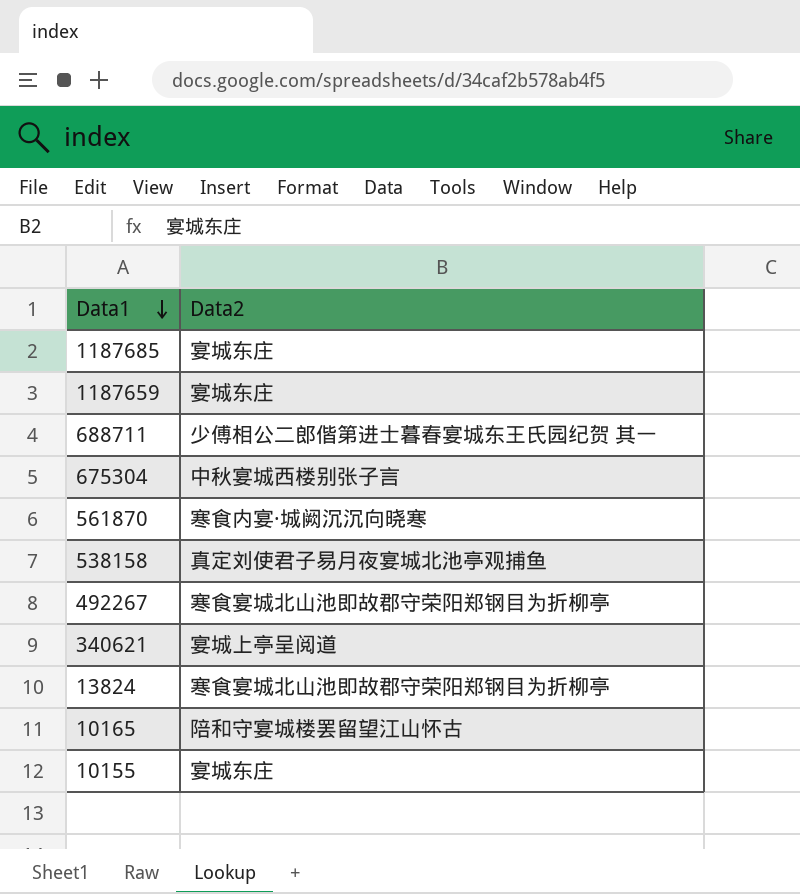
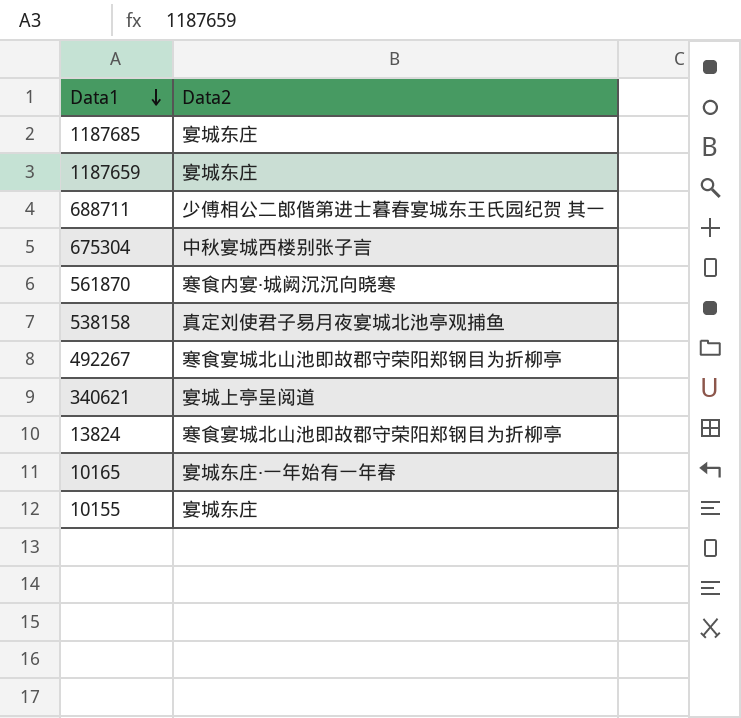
10165 | Data2: 陪和守宴城楼罢留望江山怀古 -> 宴城东庄·一年始有一年春

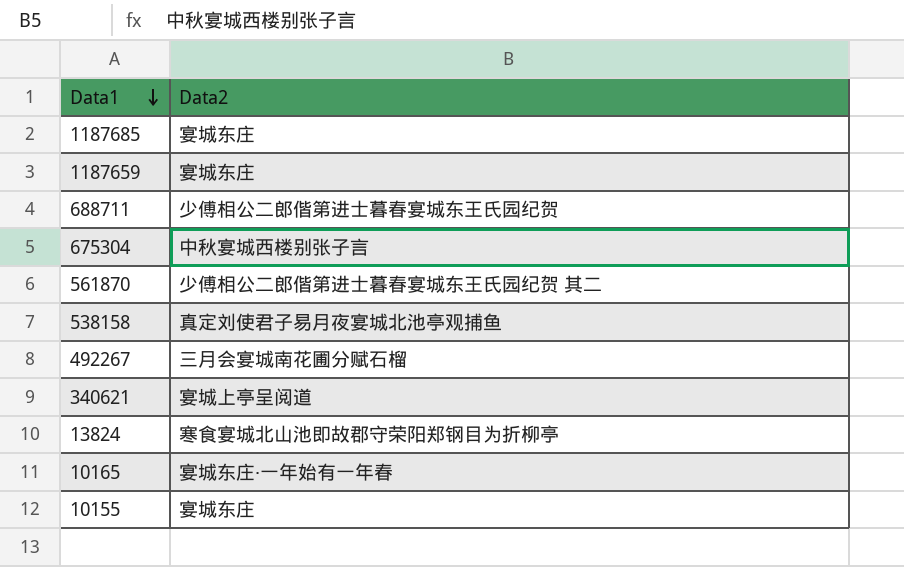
688711 | Data2: 少傅相公二郎偕第进士暮春宴城东王氏园纪贺 其一 -> 少傅相公二郎偕第进士暮春宴城东王氏园纪贺
561870 | Data2: 寒食内宴·城阙沉沉向晓寒 -> 少傅相公二郎偕第进士暮春宴城东王氏园纪贺 其二
492267 | Data2: 寒食宴城北山池即故郡守荣阳郑钢目为折柳亭 -> 三月会宴城南花圃分赋石榴

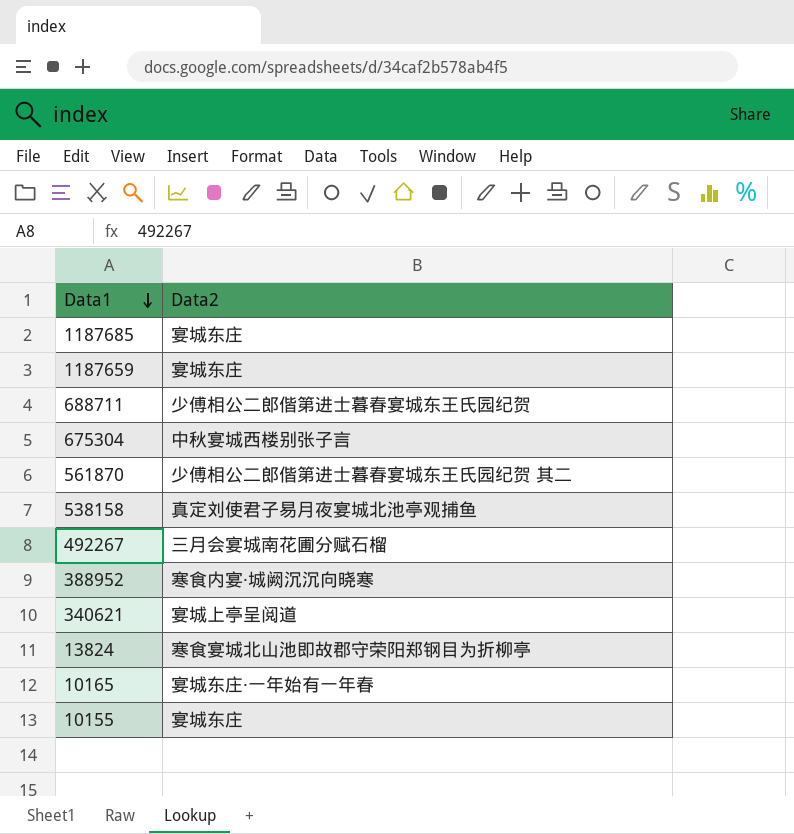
row 388952: none -> 寒食内宴·城阙沉沉向晓寒

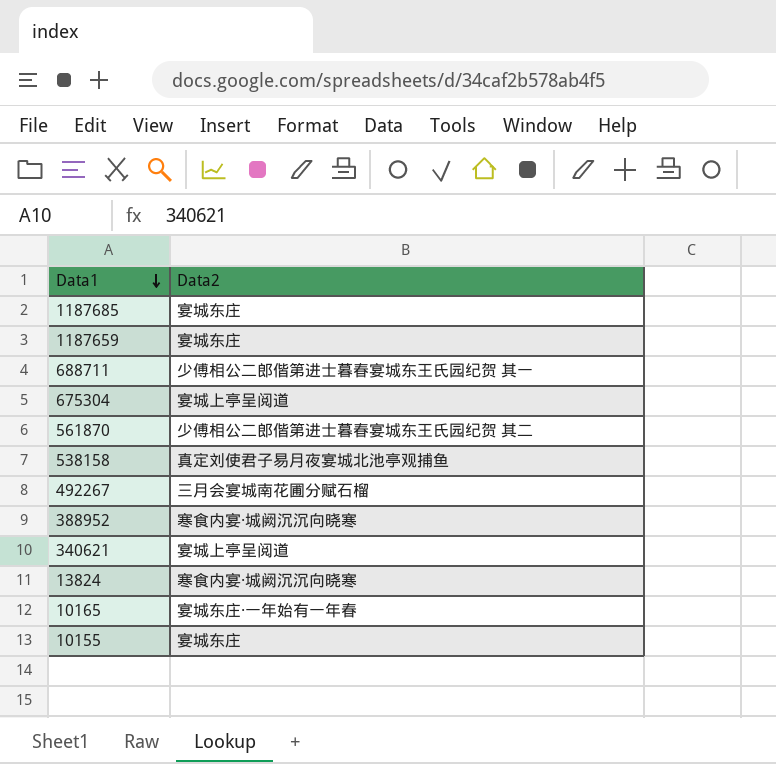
688711 | Data2: 少傅相公二郎偕第进士暮春宴城东王氏园纪贺 -> 少傅相公二郎偕第进士暮春宴城东王氏园纪贺 其一
675304 | Data2: 中秋宴城西楼别张子言 -> 宴城上亭呈阅道
13824 | Data2: 寒食宴城北山池即故郡守荣阳郑钢目为折柳亭 -> 寒食内宴·城阙沉沉向晓寒

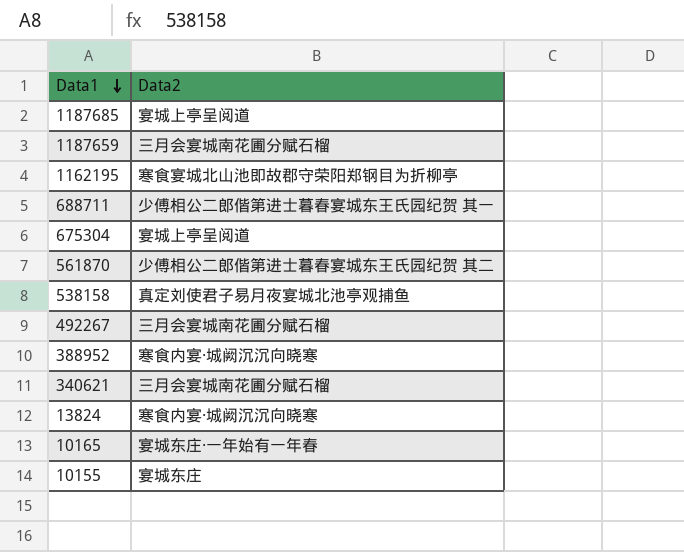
1187685 | Data2: 宴城东庄 -> 宴城上亭呈阅道
1187659 | Data2: 宴城东庄 -> 三月会宴城南花圃分赋石榴
row 1162195: none -> 寒食宴城北山池即故郡守荣阳郑钢目为折柳亭
340621 | Data2: 宴城上亭呈阅道 -> 三月会宴城南花圃分赋石榴

